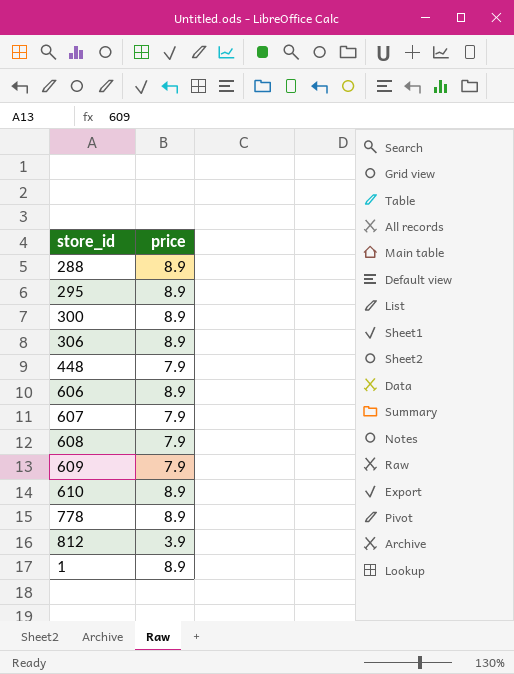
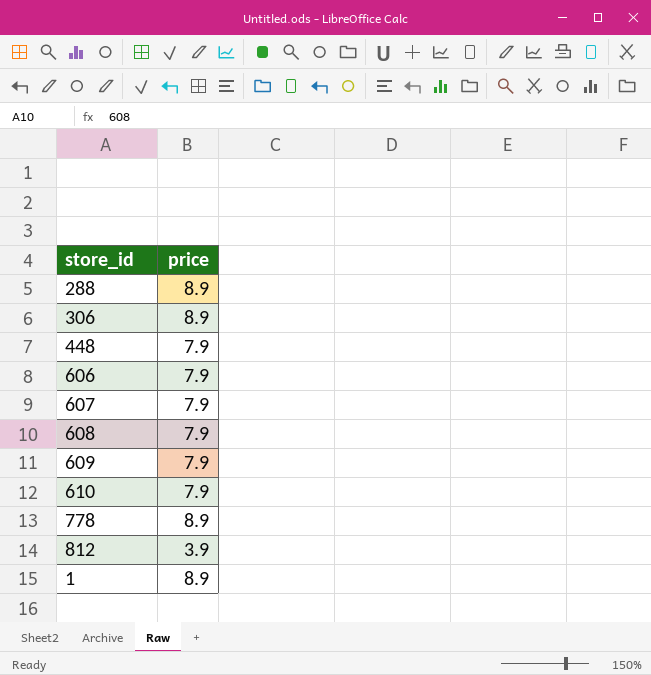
row 295: 8.9 -> none
row 300: 8.9 -> none
606 | price: 8.9 -> 7.9
610 | price: 8.9 -> 7.9

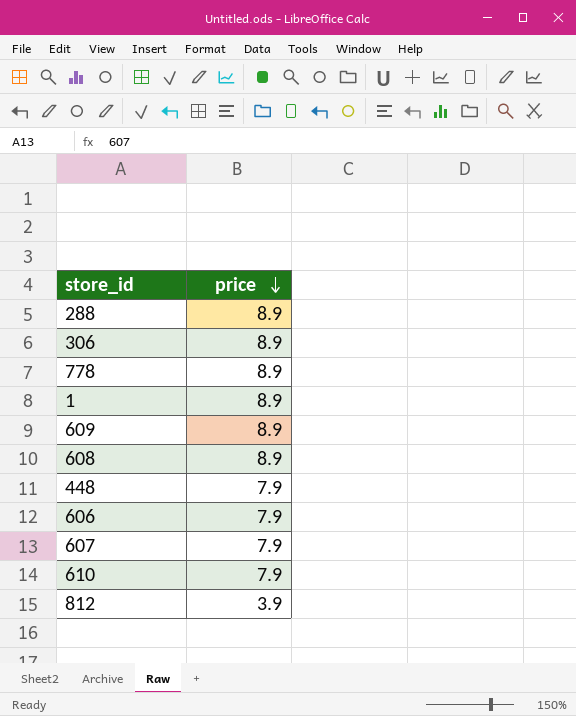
row order: none -> price descending
609 | price: 7.9 -> 8.9
608 | price: 7.9 -> 8.9

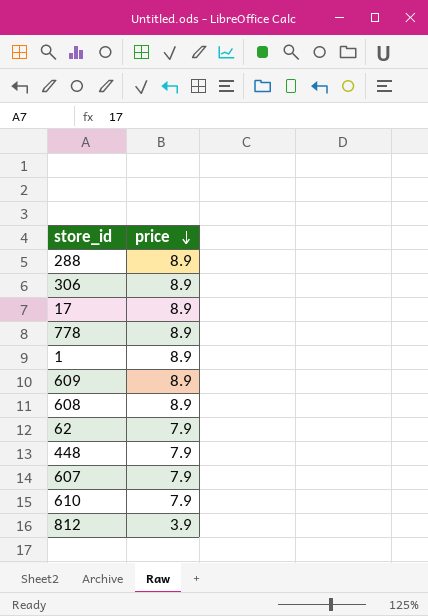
row 606: 7.9 -> none
row 17: none -> 8.9
row 62: none -> 7.9

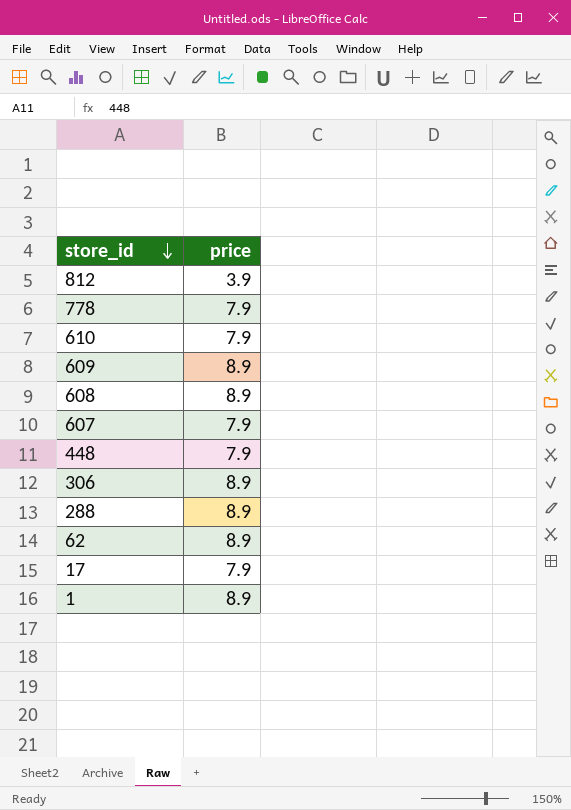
row order: price descending -> store_id descending
778 | price: 8.9 -> 7.9
62 | price: 7.9 -> 8.9
17 | price: 8.9 -> 7.9

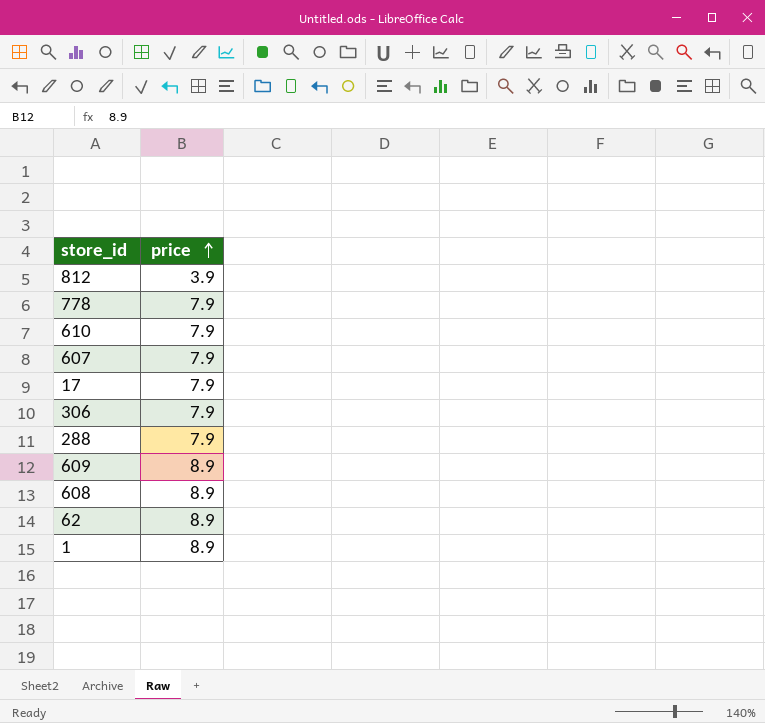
row order: store_id descending -> price ascending
row 448: 7.9 -> none
306 | price: 8.9 -> 7.9
288 | price: 8.9 -> 7.9

